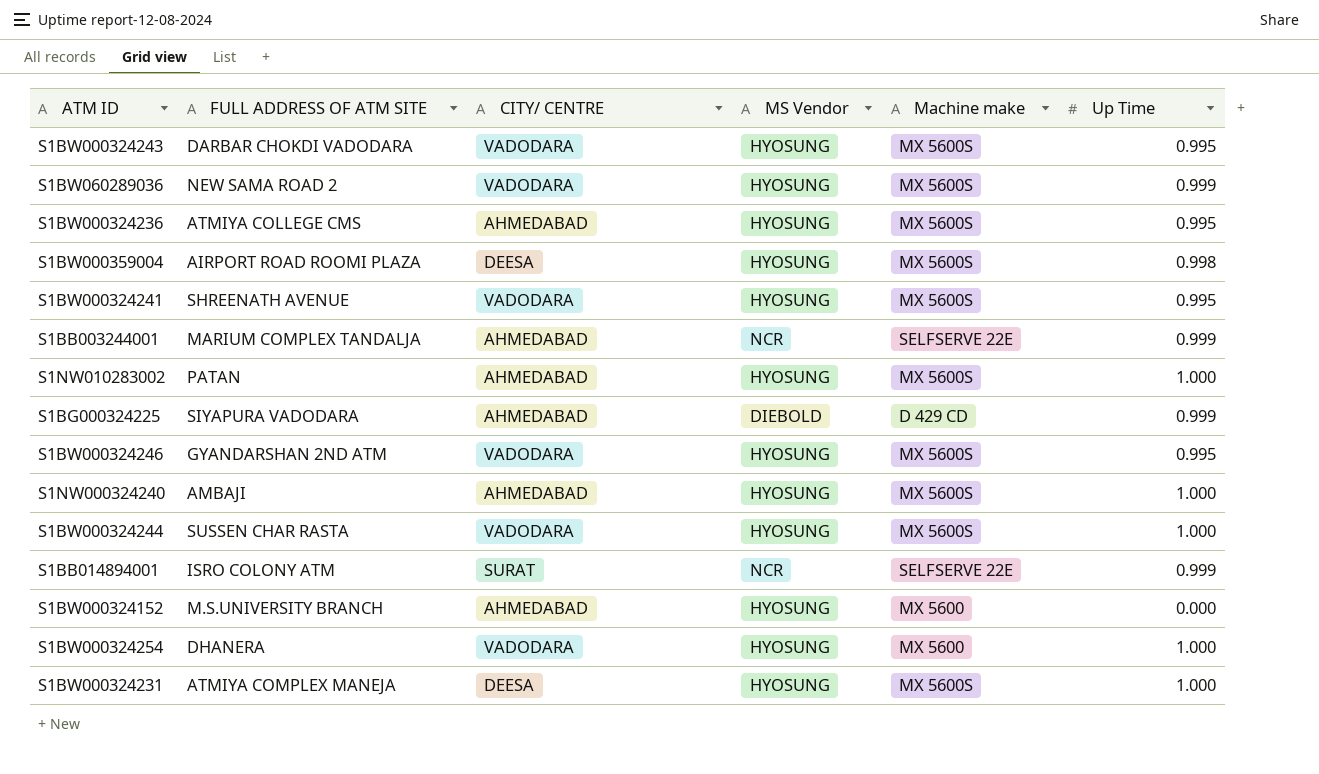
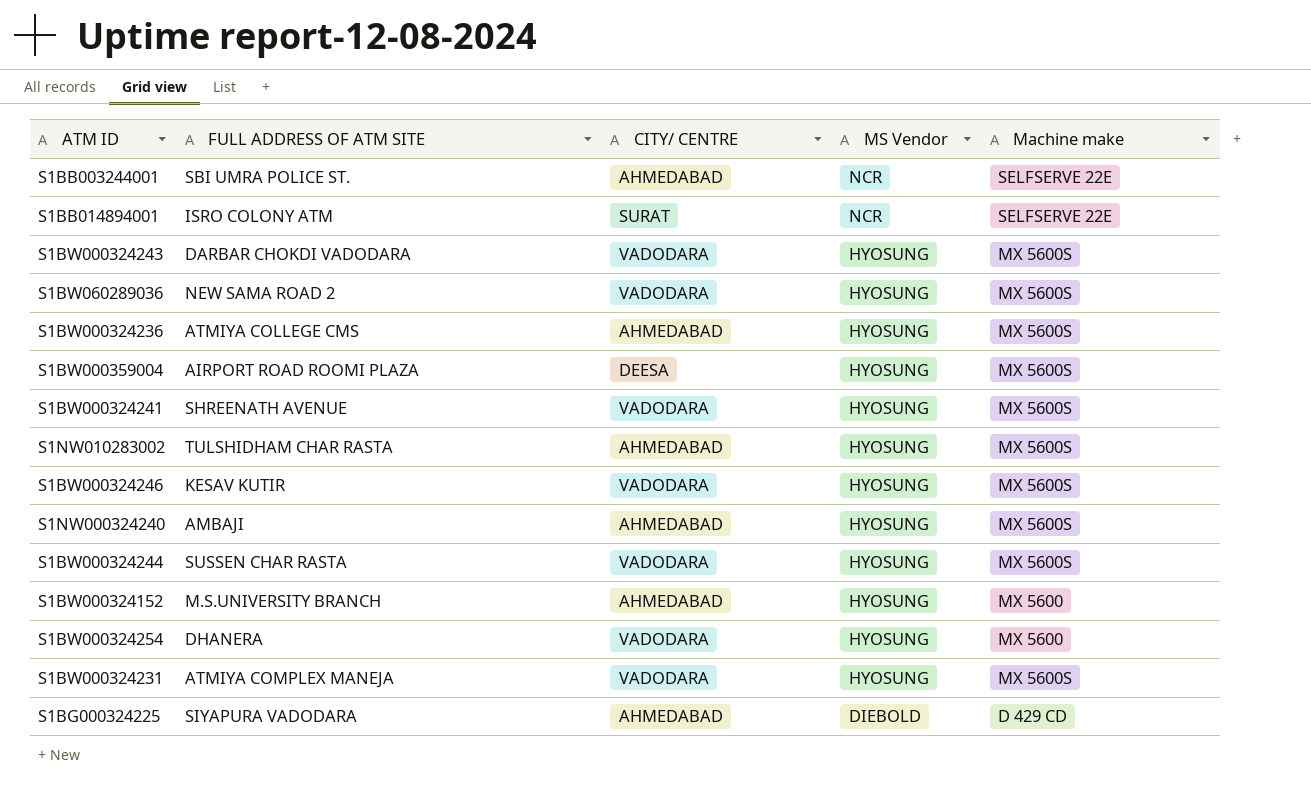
row order: none -> MS Vendor descending
column Up Time | position: 6 -> none
S1BB003244001 | FULL ADDRESS OF ATM SITE: MARIUM COMPLEX TANDALJA -> SBI UMRA POLICE ST.
S1NW010283002 | FULL ADDRESS OF ATM SITE: PATAN -> TULSHIDHAM CHAR RASTA
S1BW000324246 | FULL ADDRESS OF ATM SITE: GYANDARSHAN 2ND ATM -> KESAV KUTIR
S1BW000324231 | CITY/ CENTRE: DEESA -> VADODARA

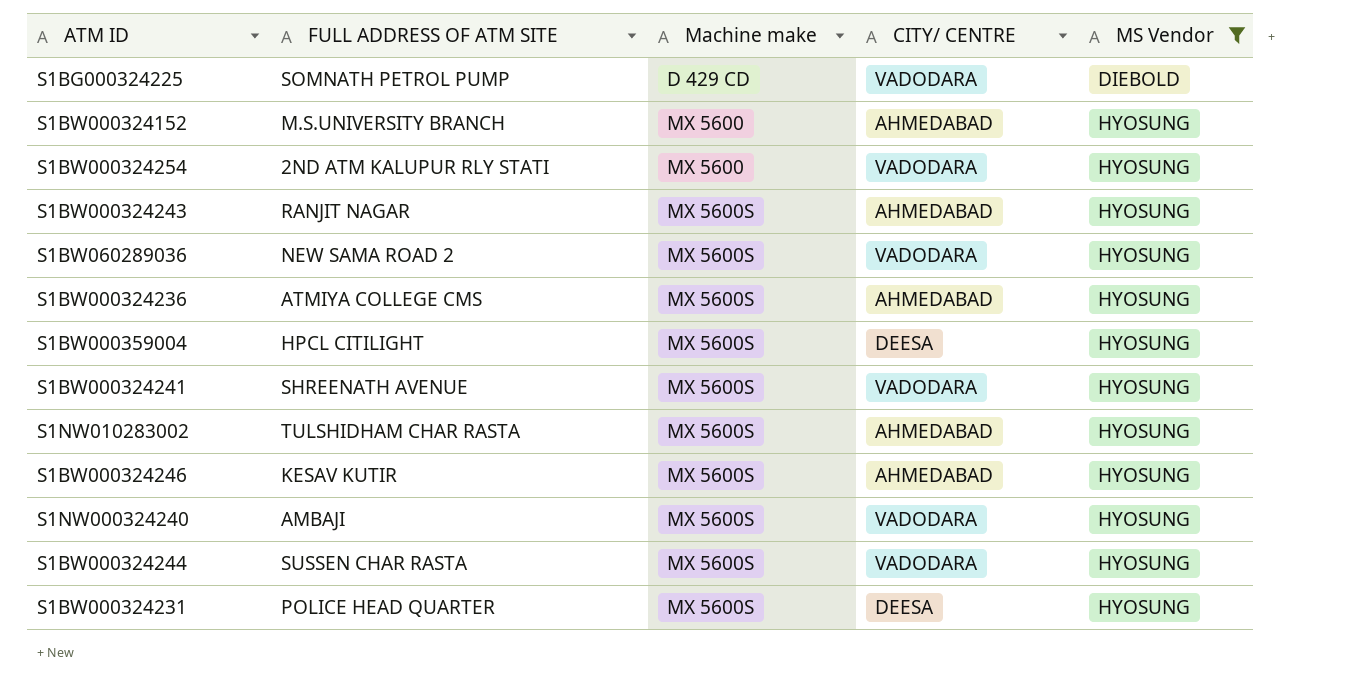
filter: none -> MS Vendor != NCR
row order: MS Vendor descending -> Machine make ascending
column Machine make | position: 5 -> 3
S1BG000324225 | FULL ADDRESS OF ATM SITE: SIYAPURA VADODARA -> SOMNATH PETROL PUMP
S1BG000324225 | CITY/ CENTRE: AHMEDABAD -> VADODARA
S1BW000324254 | FULL ADDRESS OF ATM SITE: DHANERA -> 2ND ATM KALUPUR RLY STATI
S1BW000324243 | FULL ADDRESS OF ATM SITE: DARBAR CHOKDI VADODARA -> RANJIT NAGAR
S1BW000324243 | CITY/ CENTRE: VADODARA -> AHMEDABAD
S1BW000359004 | FULL ADDRESS OF ATM SITE: AIRPORT ROAD ROOMI PLAZA -> HPCL CITILIGHT
S1BW000324246 | CITY/ CENTRE: VADODARA -> AHMEDABAD
S1NW000324240 | CITY/ CENTRE: AHMEDABAD -> VADODARA
S1BW000324231 | FULL ADDRESS OF ATM SITE: ATMIYA COMPLEX MANEJA -> POLICE HEAD QUARTER
S1BW000324231 | CITY/ CENTRE: VADODARA -> DEESA

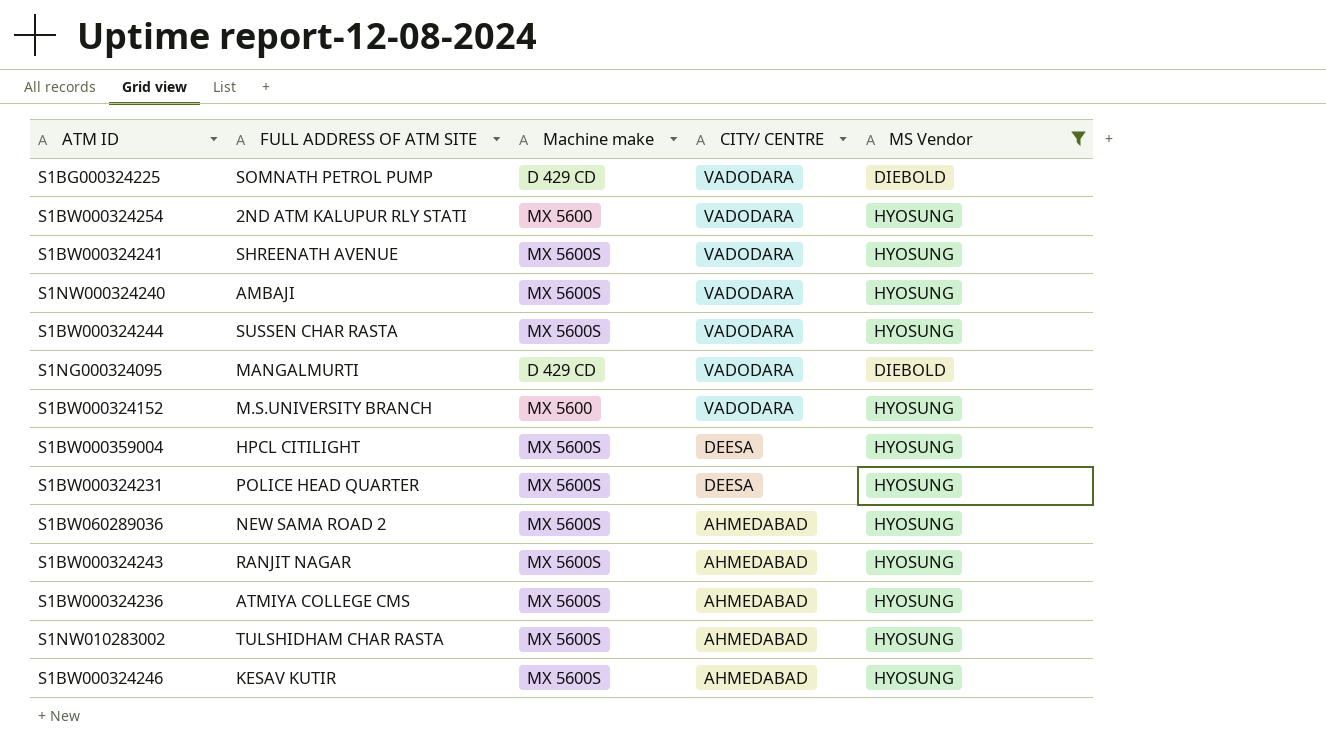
row order: Machine make ascending -> CITY/ CENTRE descending
row S1NG000324095: none -> MANGALMURTI | D 429 CD | VADODARA | DIEBOLD
S1BW000324152 | CITY/ CENTRE: AHMEDABAD -> VADODARA
S1BW060289036 | CITY/ CENTRE: VADODARA -> AHMEDABAD

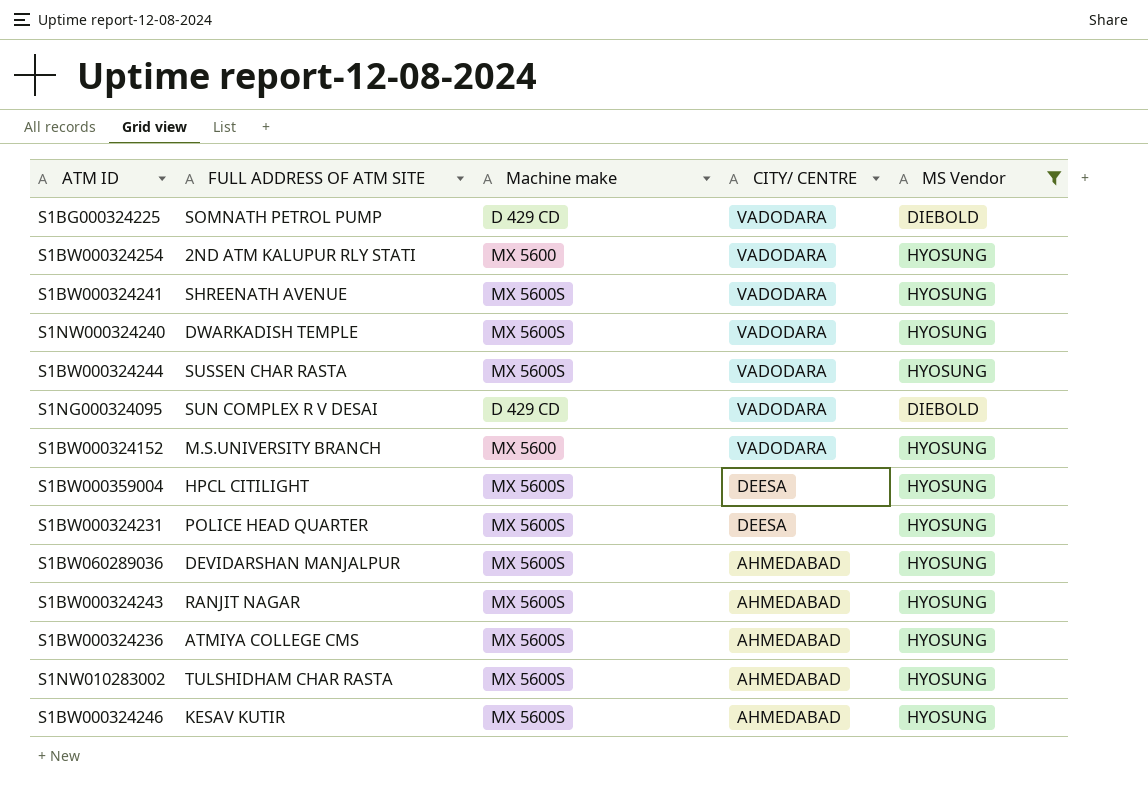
S1NW000324240 | FULL ADDRESS OF ATM SITE: AMBAJI -> DWARKADISH TEMPLE
S1NG000324095 | FULL ADDRESS OF ATM SITE: MANGALMURTI -> SUN COMPLEX R V DESAI
S1BW060289036 | FULL ADDRESS OF ATM SITE: NEW SAMA ROAD 2 -> DEVIDARSHAN MANJALPUR

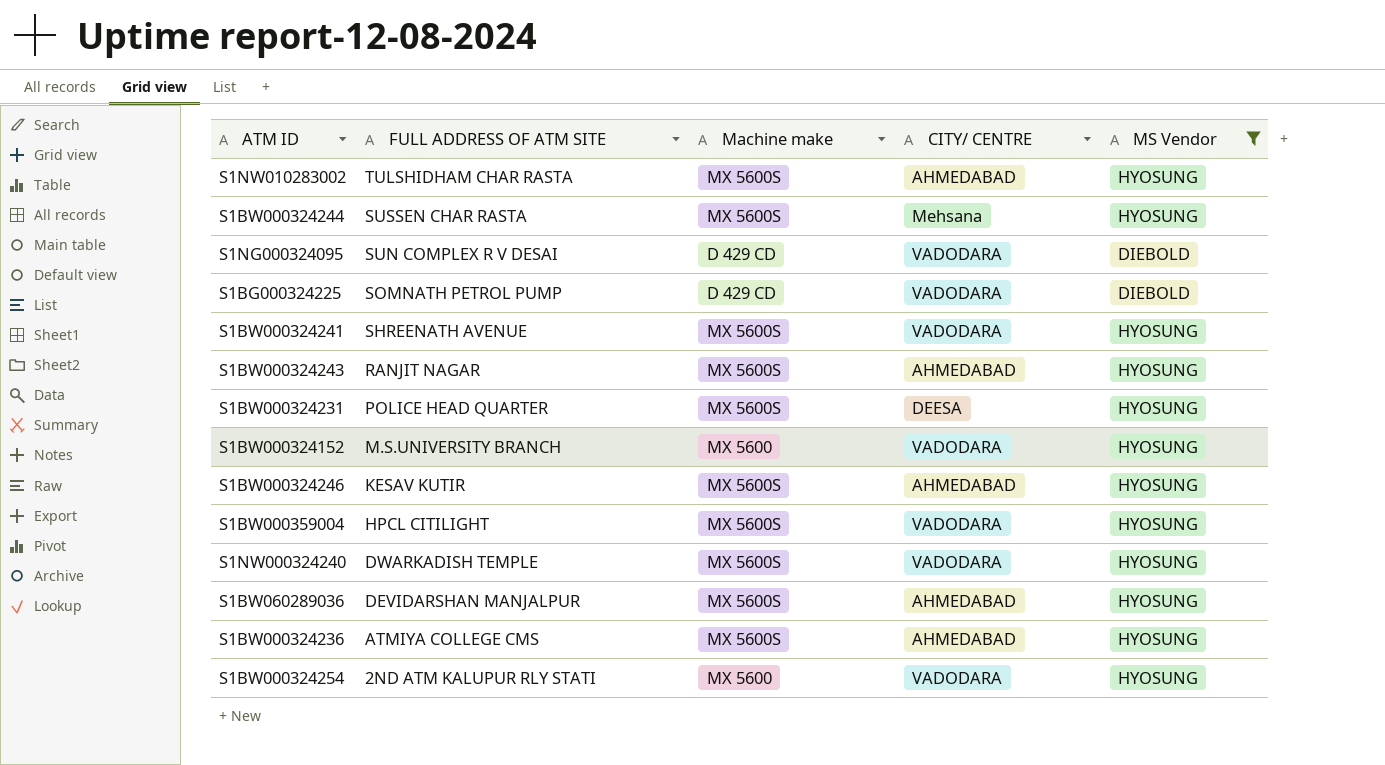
row order: CITY/ CENTRE descending -> FULL ADDRESS OF ATM SITE descending
S1BW000324244 | CITY/ CENTRE: VADODARA -> Mehsana
S1BW000359004 | CITY/ CENTRE: DEESA -> VADODARA

